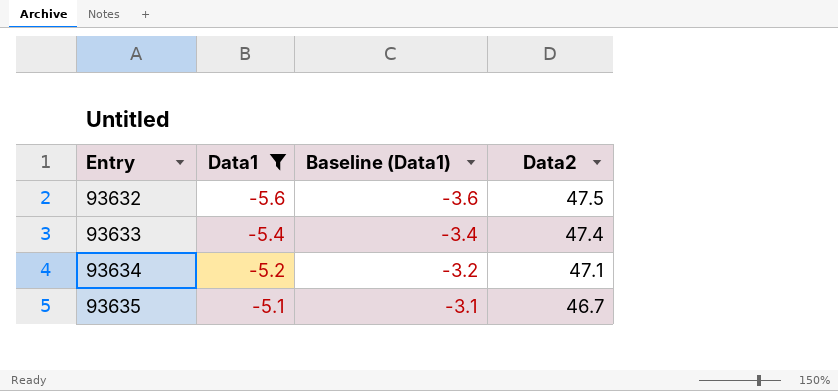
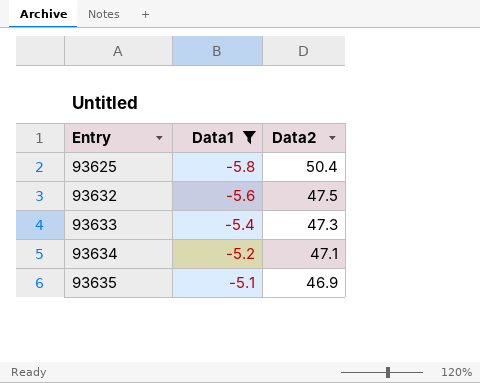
column Baseline (Data1) | formula: [Data1] + 2 -> none
row 93625: none -> -5.8 | 50.4
93633 | Data2: 47.4 -> 47.3
93635 | Data2: 46.7 -> 46.9

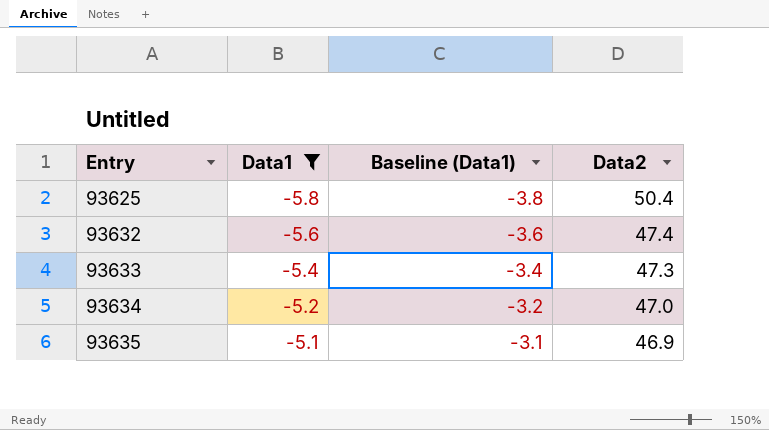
column Baseline (Data1) | formula: none -> [Data1] + 2
93632 | Data2: 47.5 -> 47.4
93634 | Data2: 47.1 -> 47.0

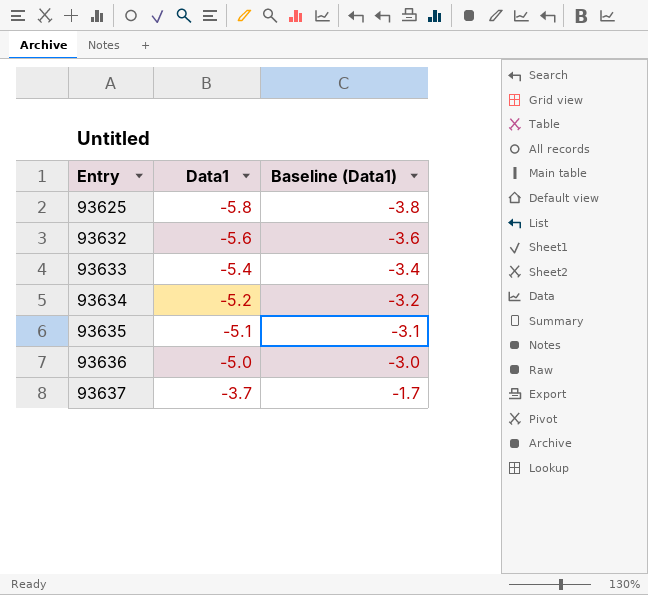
filter: Data1 <= -5.1 -> none
column Data2 | position: 4 -> none

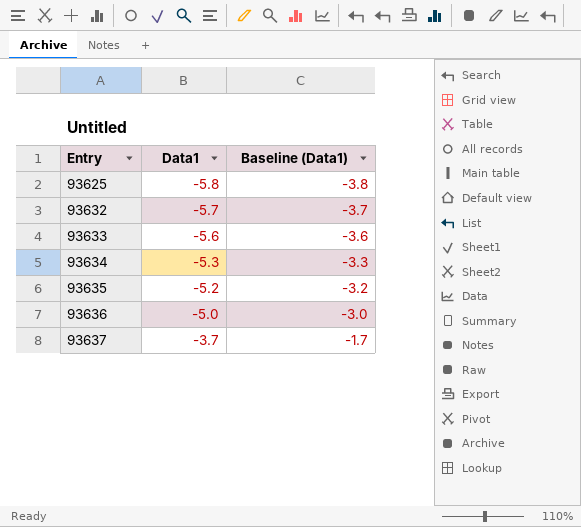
93632 | Data1: -5.6 -> -5.7
93632 | Baseline (Data1): -3.6 -> -3.7
93633 | Data1: -5.4 -> -5.6
93633 | Baseline (Data1): -3.4 -> -3.6
93634 | Data1: -5.2 -> -5.3
93634 | Baseline (Data1): -3.2 -> -3.3
93635 | Data1: -5.1 -> -5.2
93635 | Baseline (Data1): -3.1 -> -3.2

